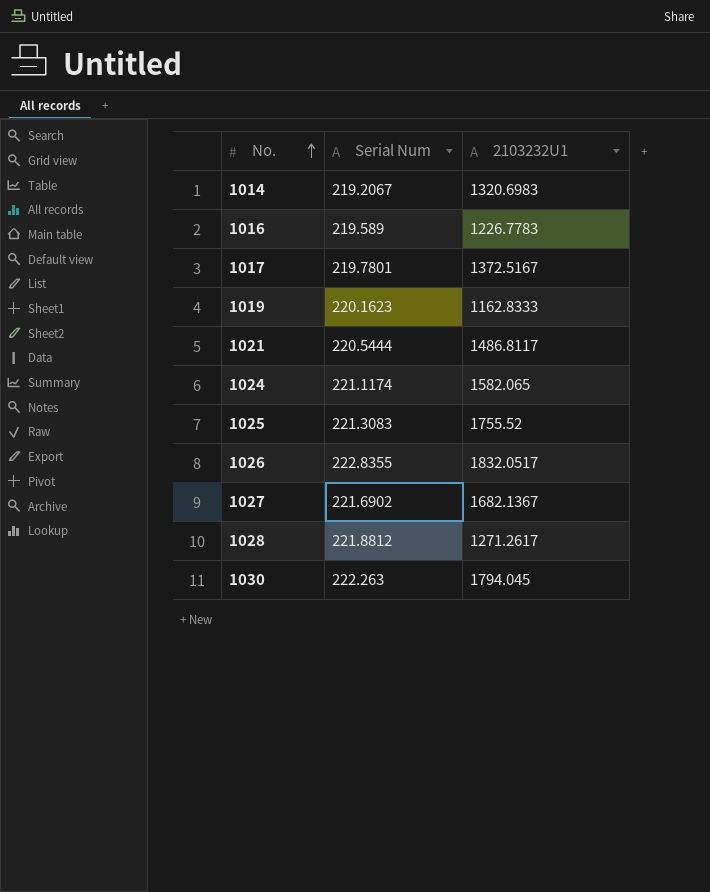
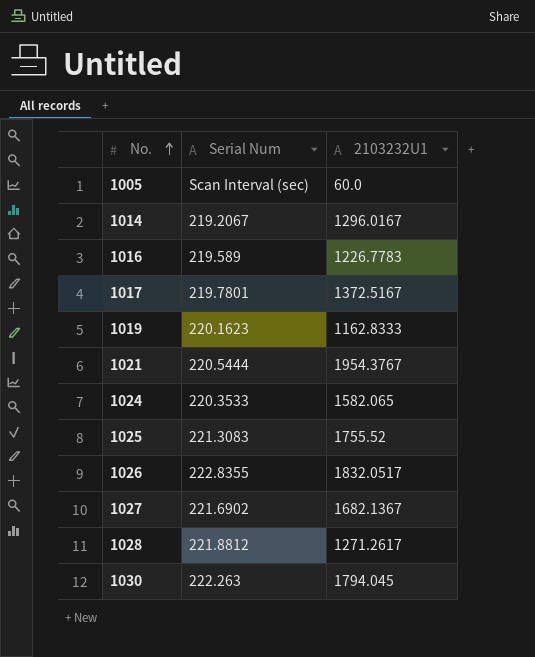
row 1005: none -> Scan Interval (sec) | 60.0
1014 | 2103232U1: 1320.6983 -> 1296.0167
1021 | 2103232U1: 1486.8117 -> 1954.3767
1024 | Serial Num: 221.1174 -> 220.3533

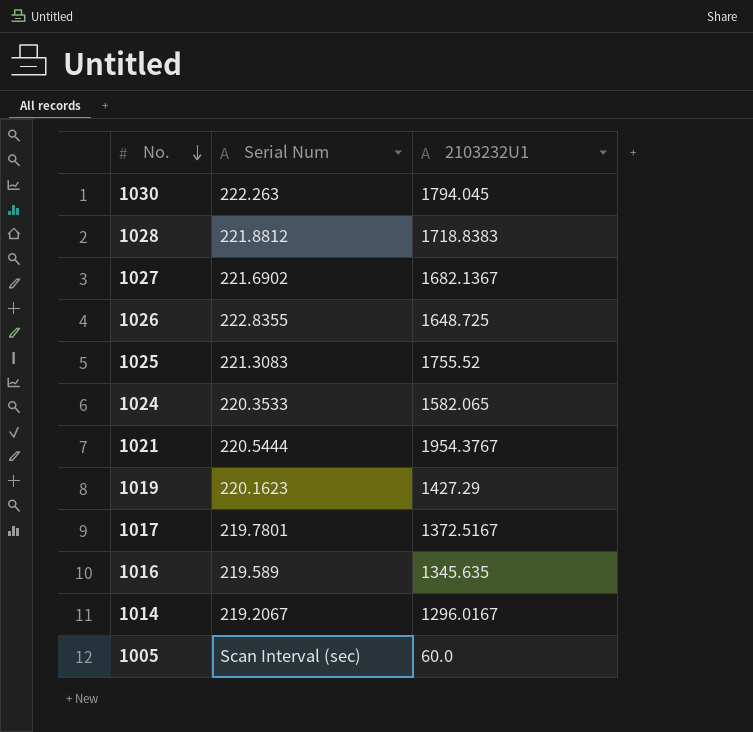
row order: No. ascending -> No. descending
1028 | 2103232U1: 1271.2617 -> 1718.8383
1026 | 2103232U1: 1832.0517 -> 1648.725
1019 | 2103232U1: 1162.8333 -> 1427.29
1016 | 2103232U1: 1226.7783 -> 1345.635

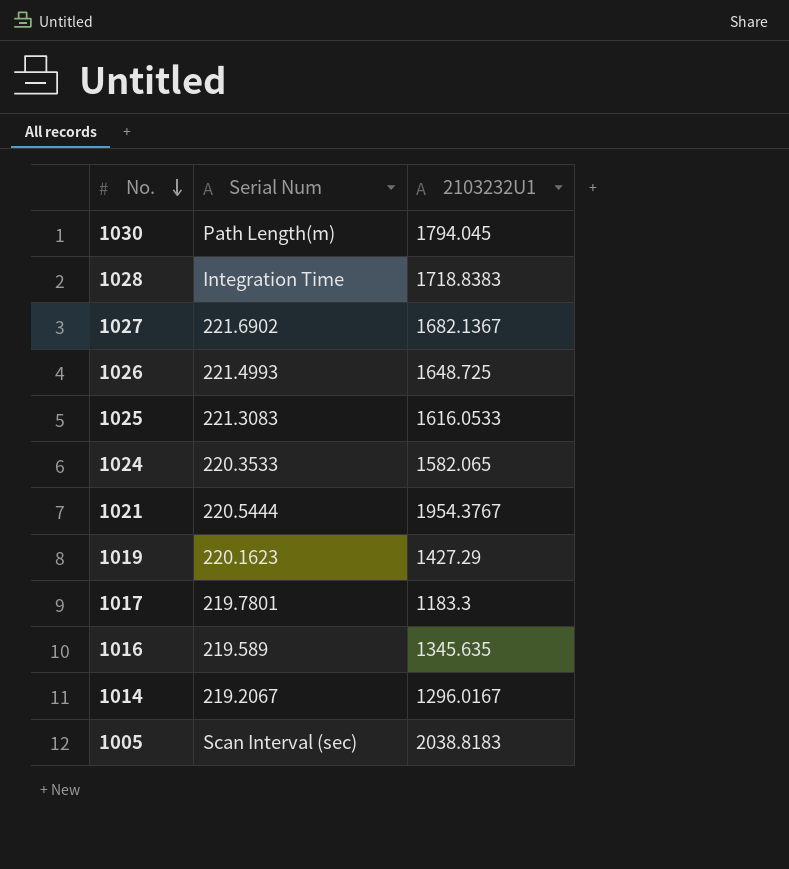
1030 | Serial Num: 222.263 -> Path Length(m)
1028 | Serial Num: 221.8812 -> Integration Time
1026 | Serial Num: 222.8355 -> 221.4993
1025 | 2103232U1: 1755.52 -> 1616.0533
1017 | 2103232U1: 1372.5167 -> 1183.3
1005 | 2103232U1: 60.0 -> 2038.8183

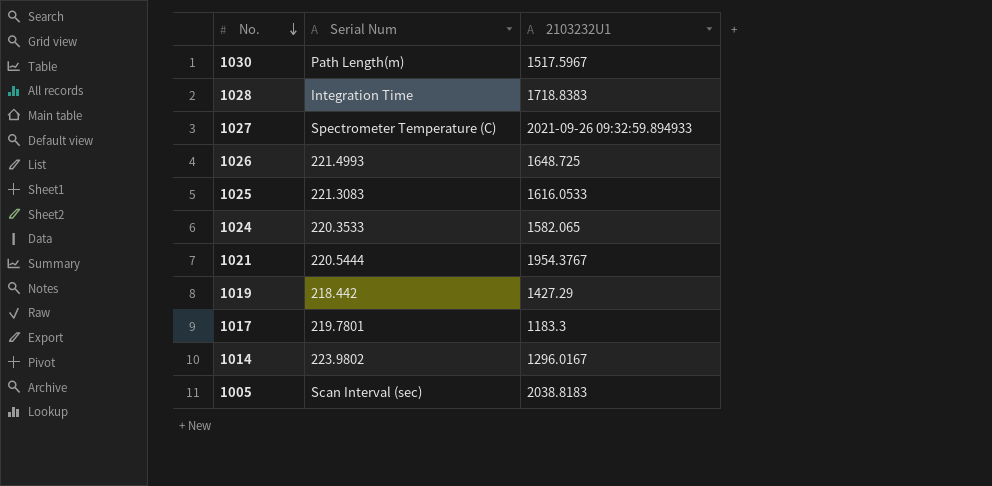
row 1016: 219.589 | 1345.635 -> none
1030 | 2103232U1: 1794.045 -> 1517.5967
1027 | Serial Num: 221.6902 -> Spectrometer Temperature (C)
1027 | 2103232U1: 1682.1367 -> 2021-09-26 09:32:59.894933
1019 | Serial Num: 220.1623 -> 218.442
1014 | Serial Num: 219.2067 -> 223.9802

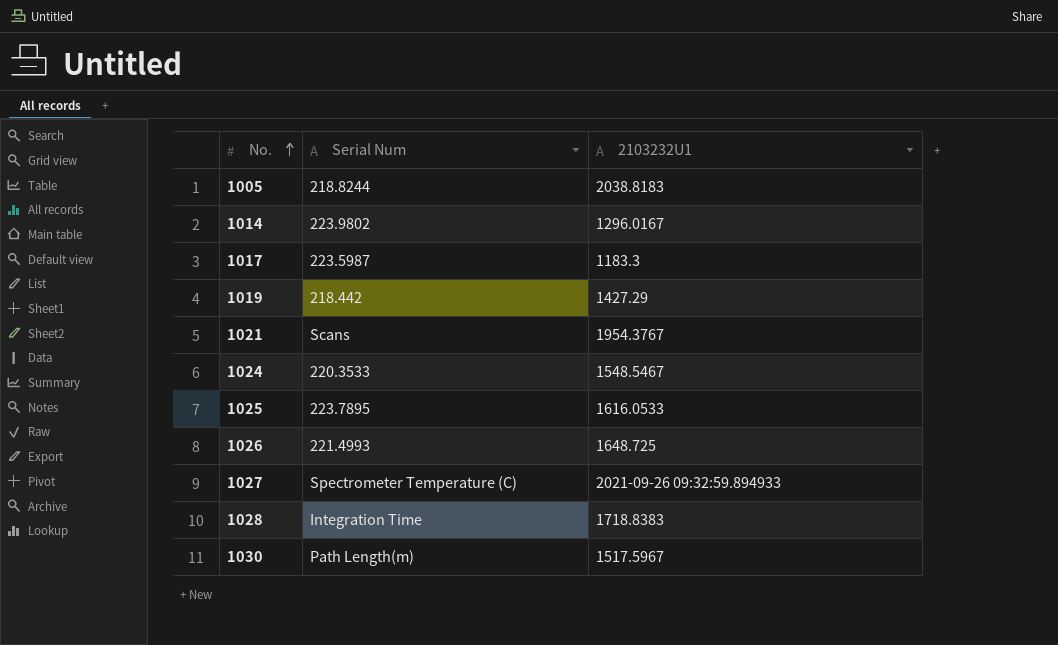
row order: No. descending -> No. ascending
1005 | Serial Num: Scan Interval (sec) -> 218.8244
1017 | Serial Num: 219.7801 -> 223.5987
1021 | Serial Num: 220.5444 -> Scans
1024 | 2103232U1: 1582.065 -> 1548.5467
1025 | Serial Num: 221.3083 -> 223.7895

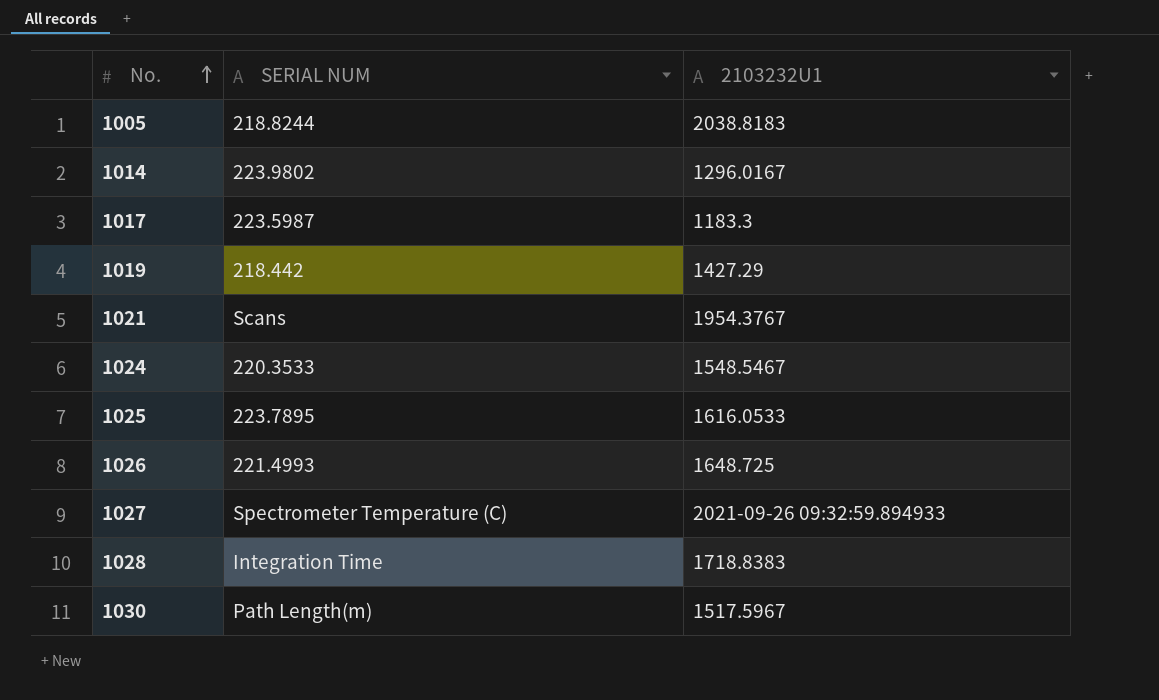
column name: Serial Num -> SERIAL NUM

